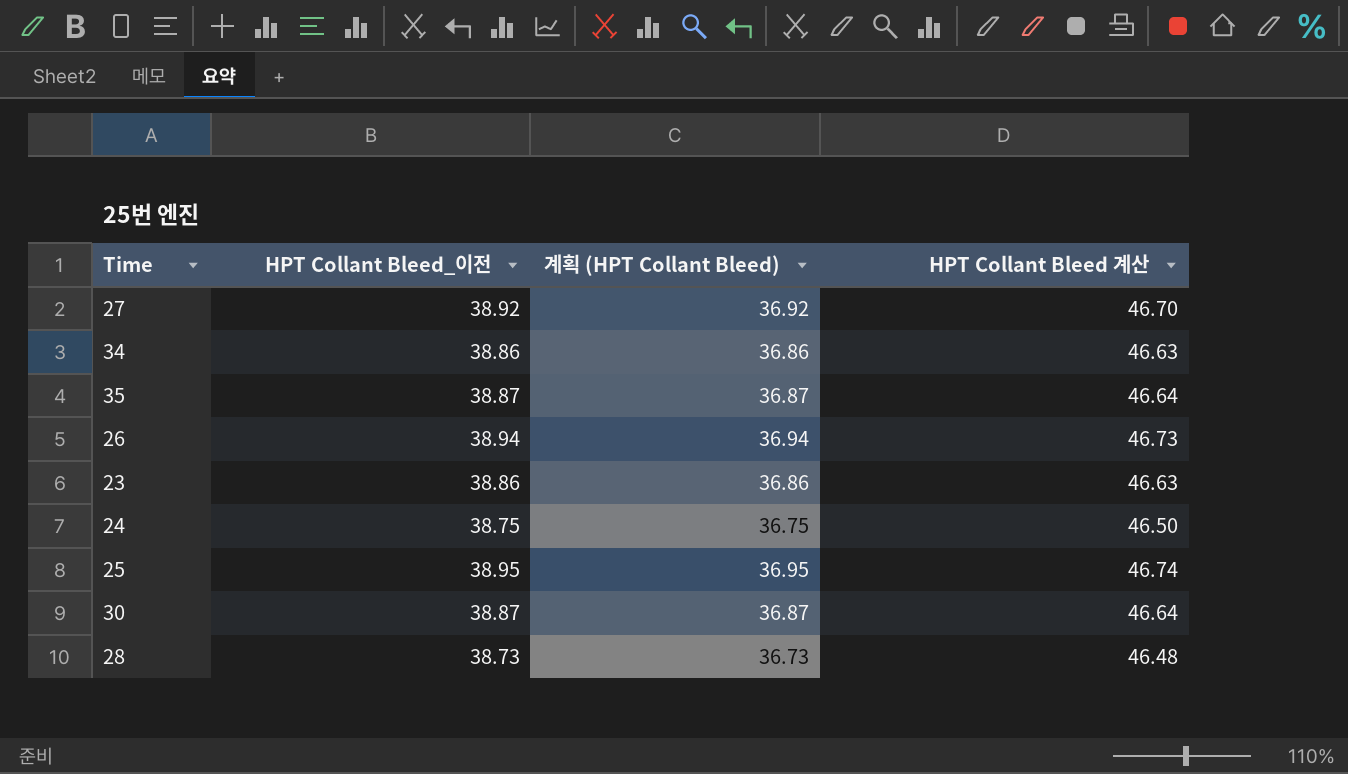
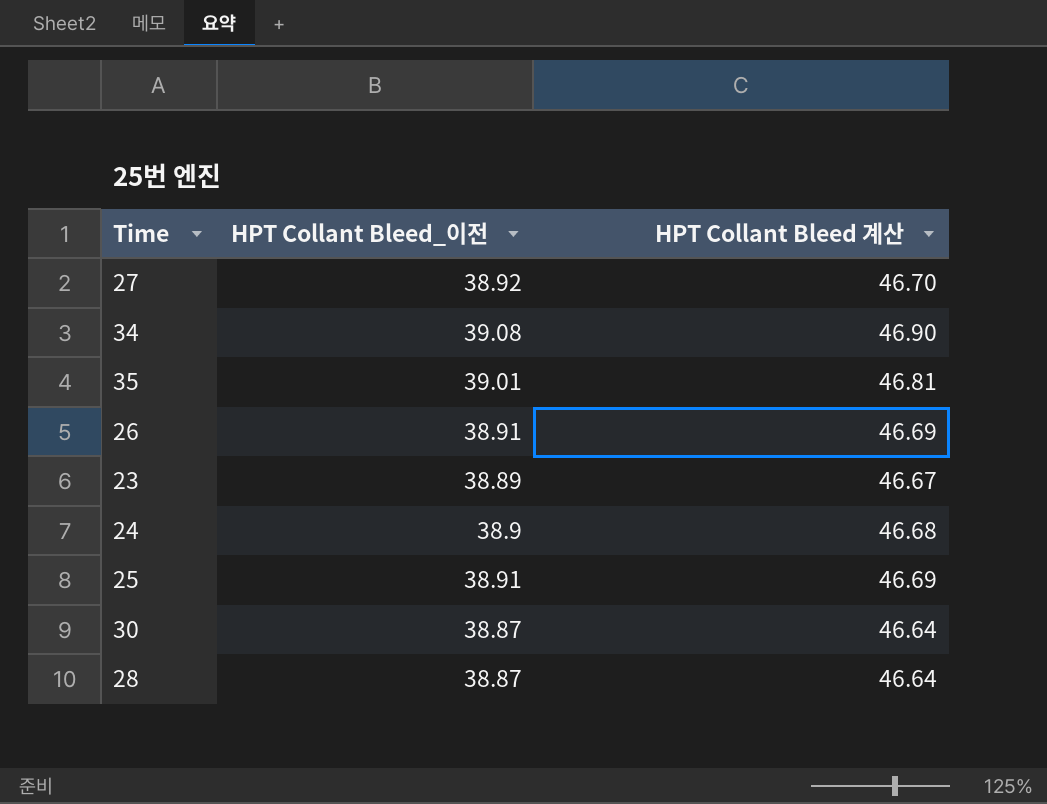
column 계획 (HPT Collant Bleed) | formula: [HPT Collant Bleed_이전] - 2 -> none
34 | HPT Collant Bleed_이전: 38.86 -> 39.08
34 | HPT Collant Bleed 계산: 46.63 -> 46.90
35 | HPT Collant Bleed_이전: 38.87 -> 39.01
35 | HPT Collant Bleed 계산: 46.64 -> 46.81
26 | HPT Collant Bleed_이전: 38.94 -> 38.91
26 | HPT Collant Bleed 계산: 46.73 -> 46.69
23 | HPT Collant Bleed_이전: 38.86 -> 38.89
23 | HPT Collant Bleed 계산: 46.63 -> 46.67
24 | HPT Collant Bleed_이전: 38.75 -> 38.9
24 | HPT Collant Bleed 계산: 46.50 -> 46.68
25 | HPT Collant Bleed_이전: 38.95 -> 38.91
25 | HPT Collant Bleed 계산: 46.74 -> 46.69
28 | HPT Collant Bleed_이전: 38.73 -> 38.87
28 | HPT Collant Bleed 계산: 46.48 -> 46.64

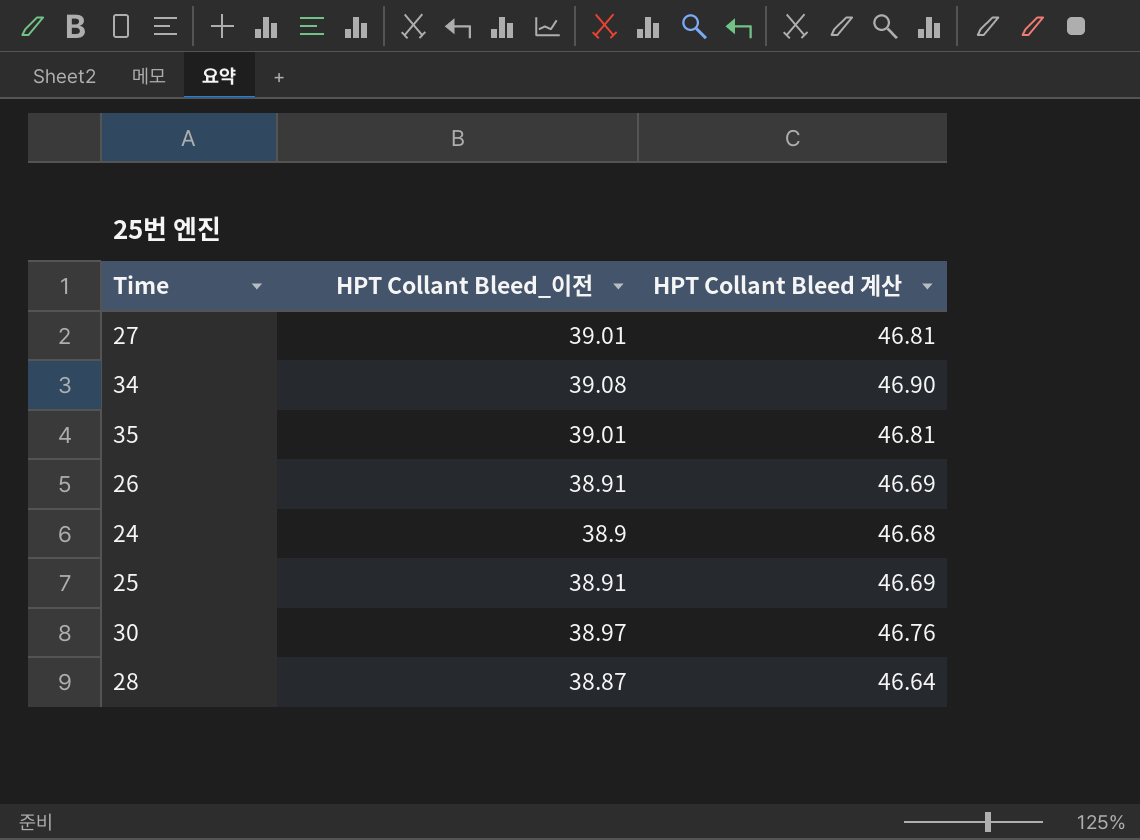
row 23: 38.89 | 46.67 -> none
27 | HPT Collant Bleed_이전: 38.92 -> 39.01
27 | HPT Collant Bleed 계산: 46.70 -> 46.81
30 | HPT Collant Bleed_이전: 38.87 -> 38.97
30 | HPT Collant Bleed 계산: 46.64 -> 46.76

